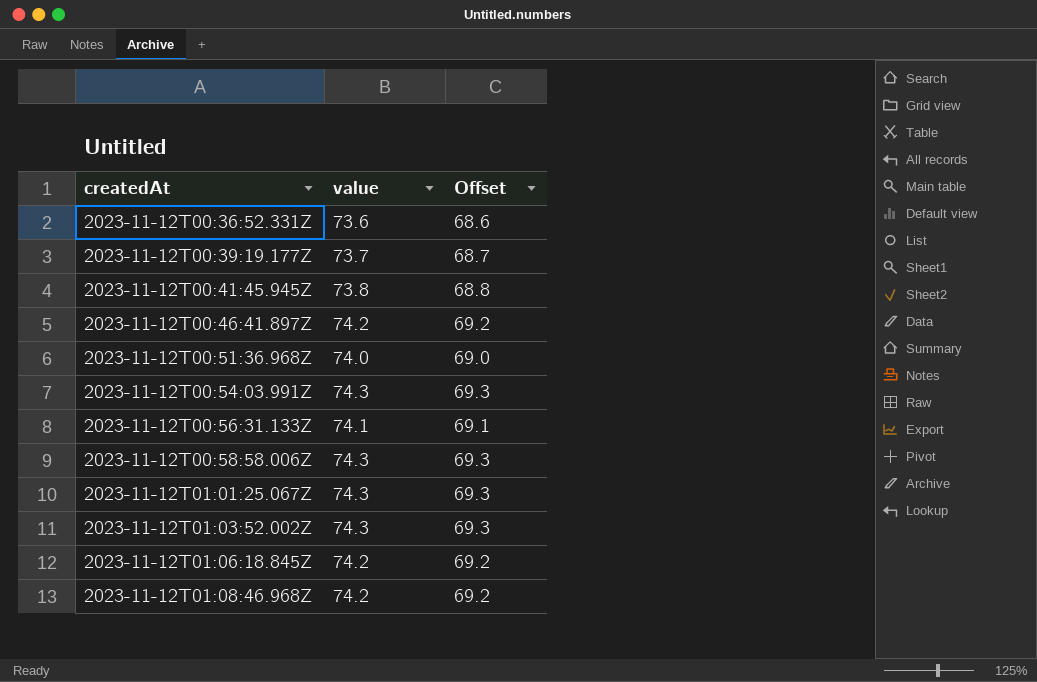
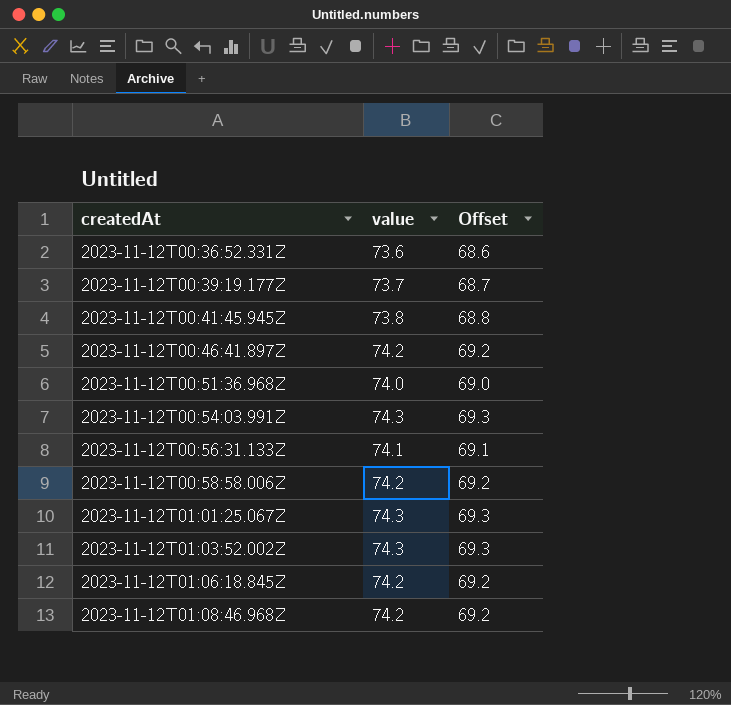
2023-11-12T00:58:58.006Z | value: 74.3 -> 74.2
2023-11-12T00:58:58.006Z | Offset: 69.3 -> 69.2

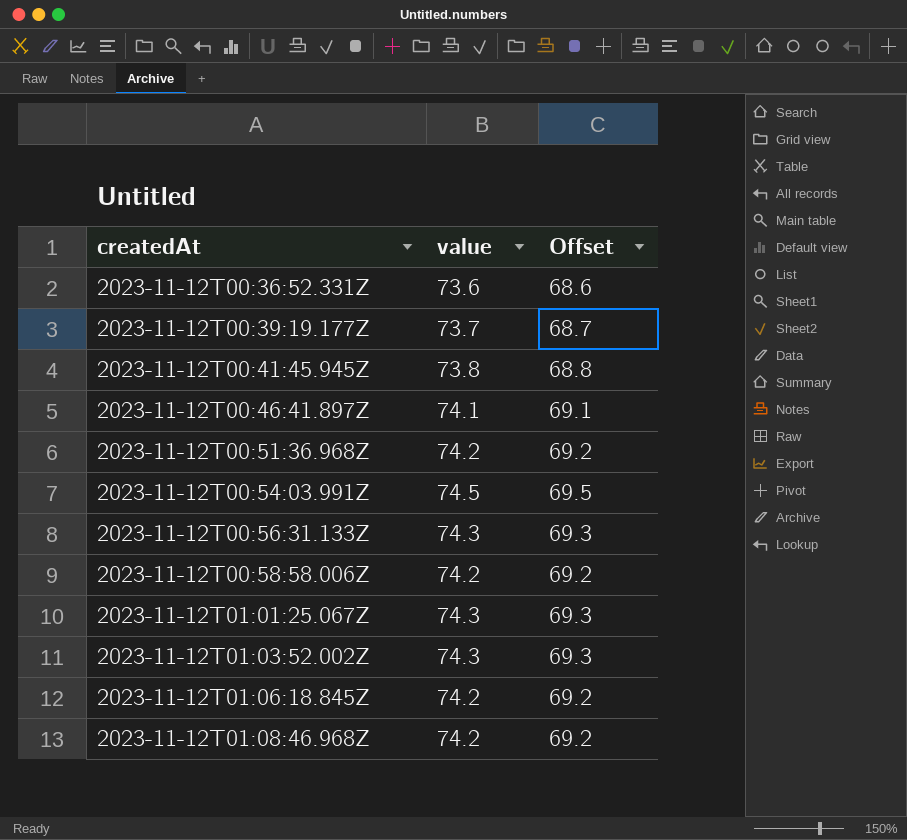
2023-11-12T00:46:41.897Z | value: 74.2 -> 74.1
2023-11-12T00:46:41.897Z | Offset: 69.2 -> 69.1
2023-11-12T00:51:36.968Z | value: 74.0 -> 74.2
2023-11-12T00:51:36.968Z | Offset: 69.0 -> 69.2
2023-11-12T00:54:03.991Z | value: 74.3 -> 74.5
2023-11-12T00:54:03.991Z | Offset: 69.3 -> 69.5
2023-11-12T00:56:31.133Z | value: 74.1 -> 74.3
2023-11-12T00:56:31.133Z | Offset: 69.1 -> 69.3

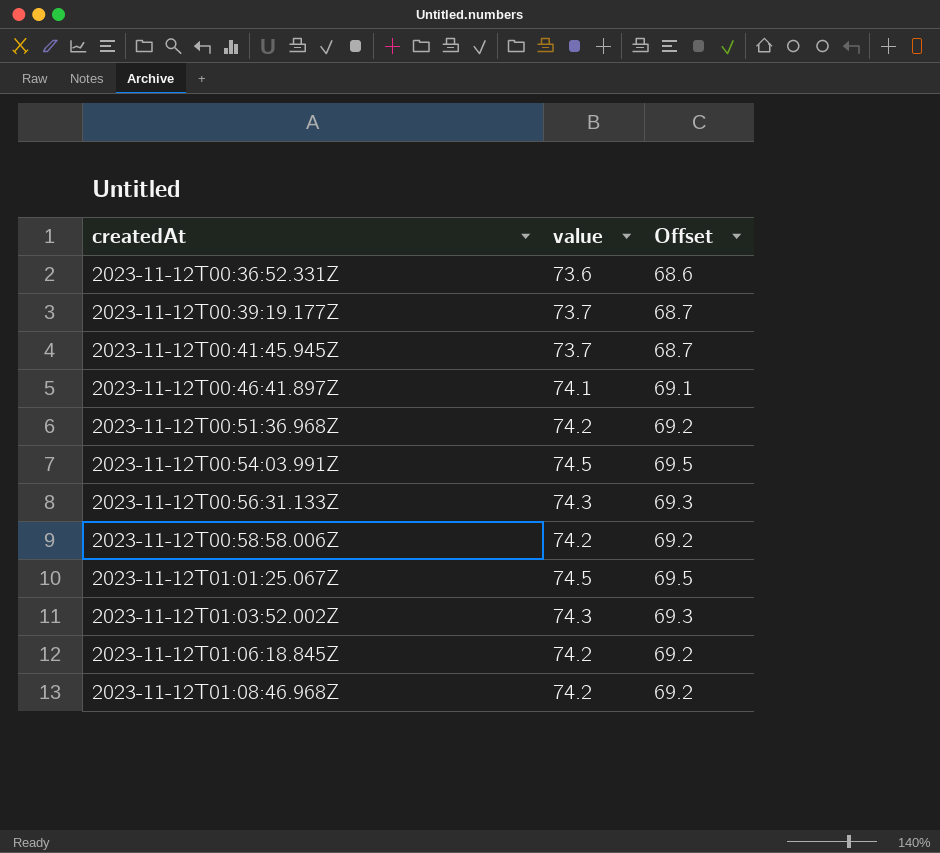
2023-11-12T00:41:45.945Z | value: 73.8 -> 73.7
2023-11-12T00:41:45.945Z | Offset: 68.8 -> 68.7
2023-11-12T01:01:25.067Z | value: 74.3 -> 74.5
2023-11-12T01:01:25.067Z | Offset: 69.3 -> 69.5

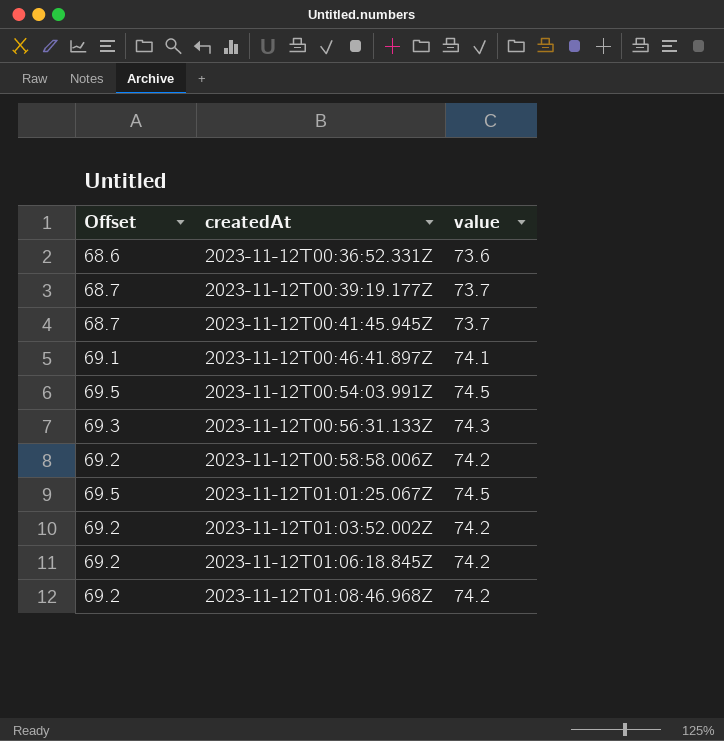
column Offset | position: 3 -> 1
row 2023-11-12T00:51:36.968Z: 74.2 | 69.2 -> none
2023-11-12T01:03:52.002Z | Offset: 69.3 -> 69.2
2023-11-12T01:03:52.002Z | value: 74.3 -> 74.2

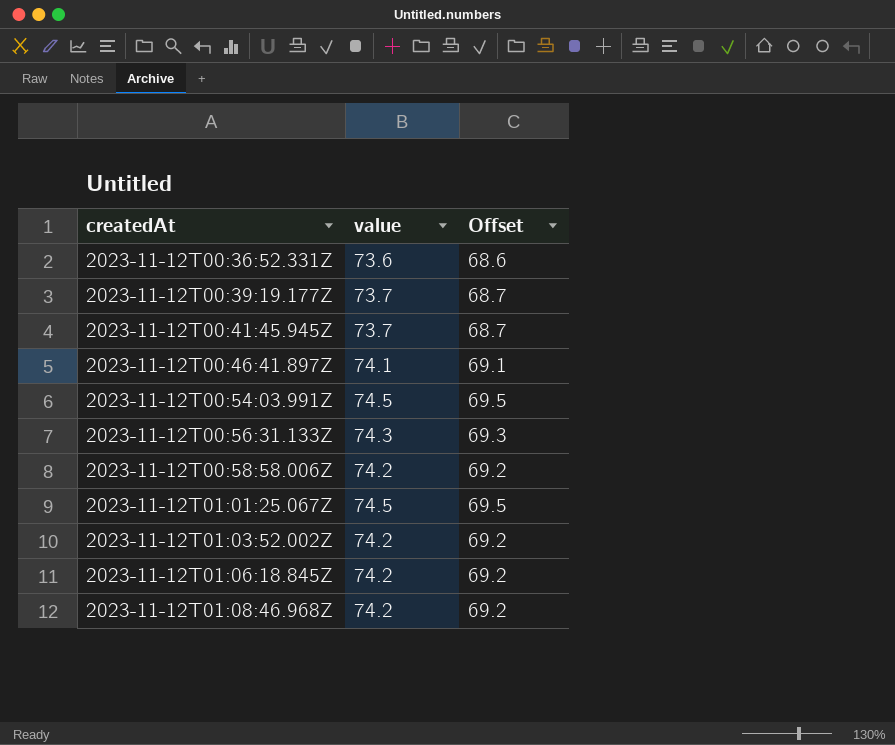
column Offset | position: 1 -> 3

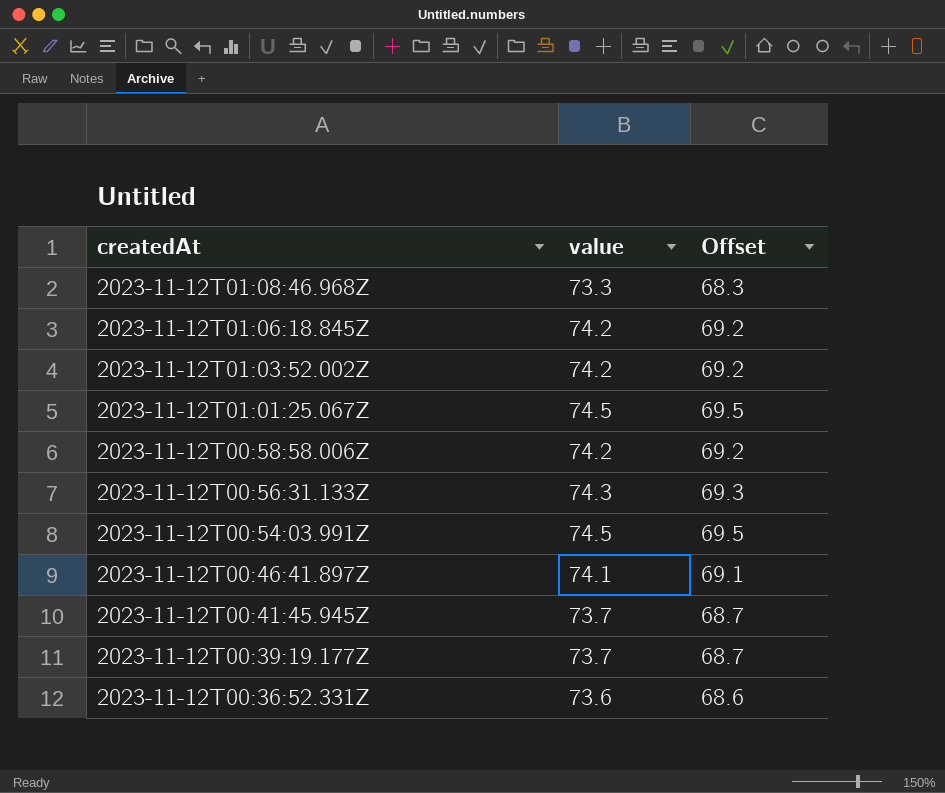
row order: createdAt ascending -> createdAt descending
2023-11-12T01:08:46.968Z | value: 74.2 -> 73.3
2023-11-12T01:08:46.968Z | Offset: 69.2 -> 68.3

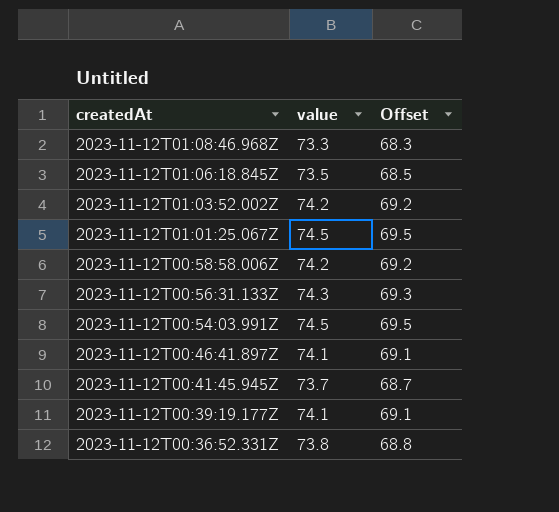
2023-11-12T01:06:18.845Z | value: 74.2 -> 73.5
2023-11-12T01:06:18.845Z | Offset: 69.2 -> 68.5
2023-11-12T00:39:19.177Z | value: 73.7 -> 74.1
2023-11-12T00:39:19.177Z | Offset: 68.7 -> 69.1
2023-11-12T00:36:52.331Z | value: 73.6 -> 73.8
2023-11-12T00:36:52.331Z | Offset: 68.6 -> 68.8

